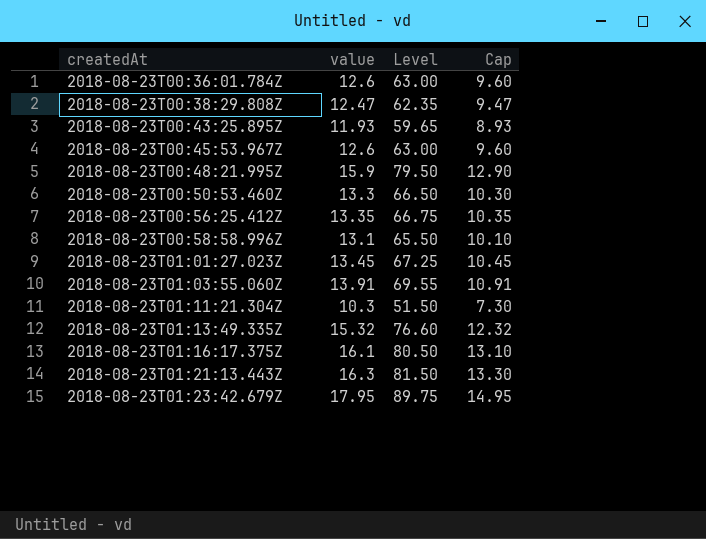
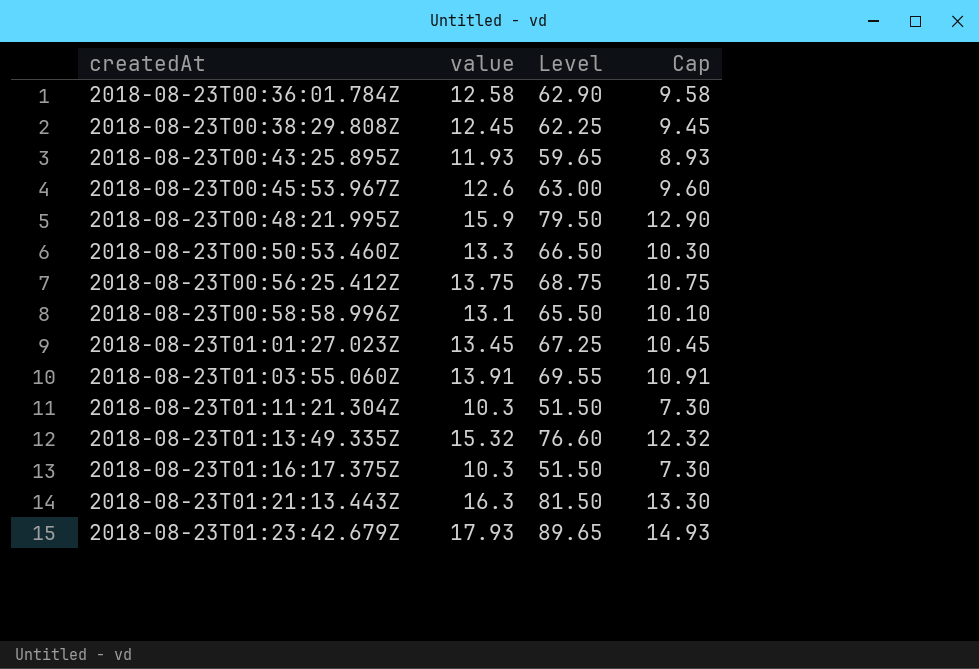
2018-08-23T00:36:01.784Z | value: 12.6 -> 12.58
2018-08-23T00:36:01.784Z | Level: 63.00 -> 62.90
2018-08-23T00:36:01.784Z | Cap: 9.60 -> 9.58
2018-08-23T00:38:29.808Z | value: 12.47 -> 12.45
2018-08-23T00:38:29.808Z | Level: 62.35 -> 62.25
2018-08-23T00:38:29.808Z | Cap: 9.47 -> 9.45
2018-08-23T00:56:25.412Z | value: 13.35 -> 13.75
2018-08-23T00:56:25.412Z | Level: 66.75 -> 68.75
2018-08-23T00:56:25.412Z | Cap: 10.35 -> 10.75
2018-08-23T01:16:17.375Z | value: 16.1 -> 10.3
2018-08-23T01:16:17.375Z | Level: 80.50 -> 51.50
2018-08-23T01:16:17.375Z | Cap: 13.10 -> 7.30
2018-08-23T01:23:42.679Z | value: 17.95 -> 17.93
2018-08-23T01:23:42.679Z | Level: 89.75 -> 89.65
2018-08-23T01:23:42.679Z | Cap: 14.95 -> 14.93

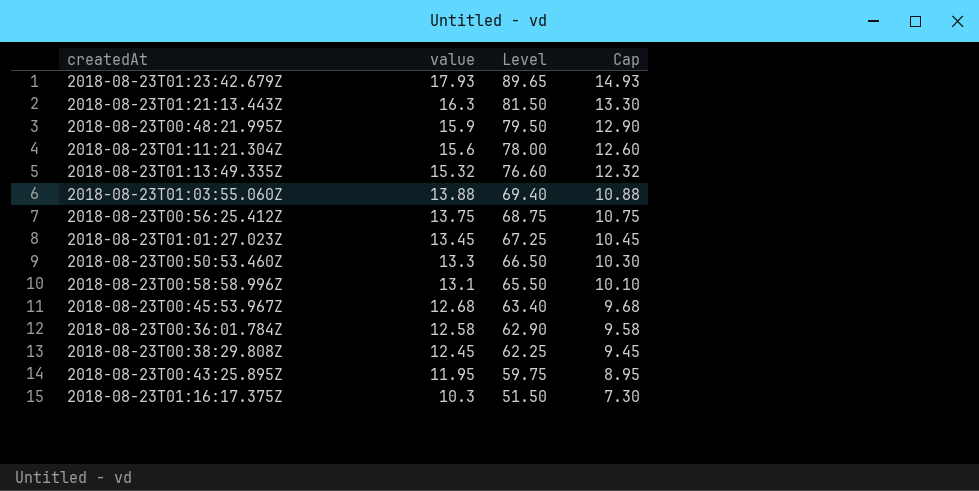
row order: createdAt ascending -> value descending
2018-08-23T01:11:21.304Z | value: 10.3 -> 15.6
2018-08-23T01:11:21.304Z | Level: 51.50 -> 78.00
2018-08-23T01:11:21.304Z | Cap: 7.30 -> 12.60
2018-08-23T01:03:55.060Z | value: 13.91 -> 13.88
2018-08-23T01:03:55.060Z | Level: 69.55 -> 69.40
2018-08-23T01:03:55.060Z | Cap: 10.91 -> 10.88
2018-08-23T00:45:53.967Z | value: 12.6 -> 12.68
2018-08-23T00:45:53.967Z | Level: 63.00 -> 63.40
2018-08-23T00:45:53.967Z | Cap: 9.60 -> 9.68
2018-08-23T00:43:25.895Z | value: 11.93 -> 11.95
2018-08-23T00:43:25.895Z | Level: 59.65 -> 59.75
2018-08-23T00:43:25.895Z | Cap: 8.93 -> 8.95

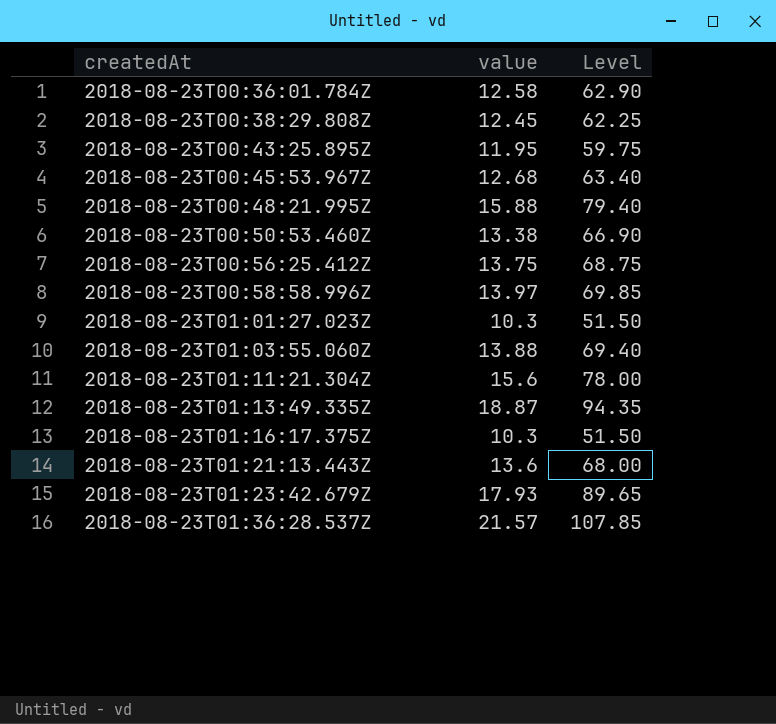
row order: value descending -> createdAt ascending
column Cap | formula: [value] - 3 -> none
2018-08-23T00:48:21.995Z | value: 15.9 -> 15.88
2018-08-23T00:48:21.995Z | Level: 79.50 -> 79.40
2018-08-23T00:50:53.460Z | value: 13.3 -> 13.38
2018-08-23T00:50:53.460Z | Level: 66.50 -> 66.90
2018-08-23T00:58:58.996Z | value: 13.1 -> 13.97
2018-08-23T00:58:58.996Z | Level: 65.50 -> 69.85
2018-08-23T01:01:27.023Z | value: 13.45 -> 10.3
2018-08-23T01:01:27.023Z | Level: 67.25 -> 51.50
2018-08-23T01:13:49.335Z | value: 15.32 -> 18.87
2018-08-23T01:13:49.335Z | Level: 76.60 -> 94.35
2018-08-23T01:21:13.443Z | value: 16.3 -> 13.6
2018-08-23T01:21:13.443Z | Level: 81.50 -> 68.00
row 2018-08-23T01:36:28.537Z: none -> 21.57 | 107.85

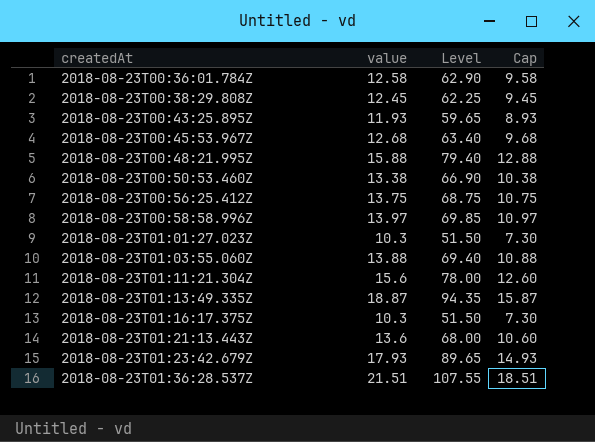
column Cap | formula: none -> [value] - 3
2018-08-23T00:43:25.895Z | value: 11.95 -> 11.93
2018-08-23T00:43:25.895Z | Level: 59.75 -> 59.65
2018-08-23T01:36:28.537Z | value: 21.57 -> 21.51
2018-08-23T01:36:28.537Z | Level: 107.85 -> 107.55

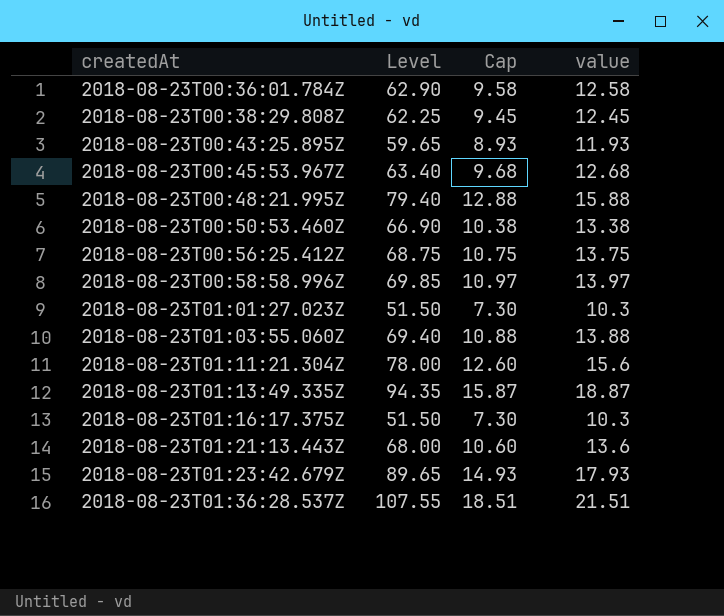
column value | position: 2 -> 4

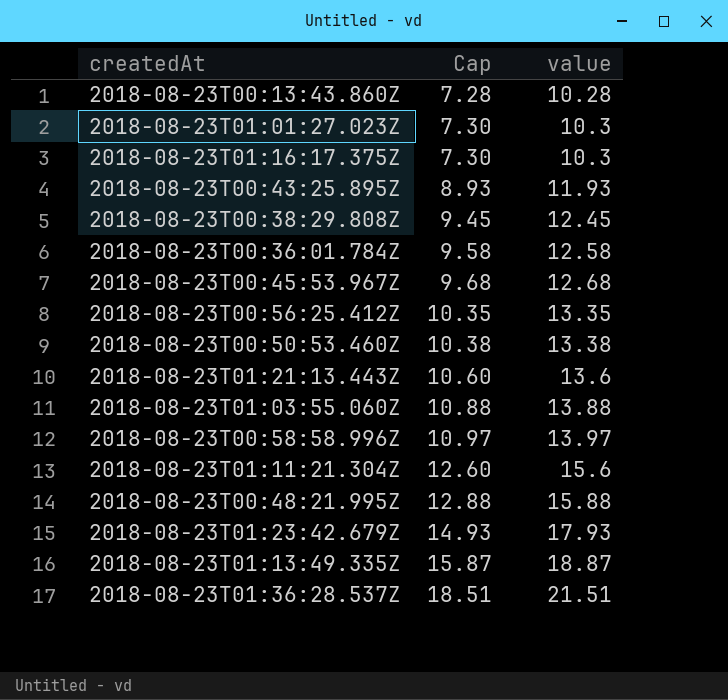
row order: createdAt ascending -> Cap ascending
column Level | formula: [value] * 5 -> none
row 2018-08-23T00:13:43.860Z: none -> 7.28 | 10.28
2018-08-23T00:56:25.412Z | Cap: 10.75 -> 10.35
2018-08-23T00:56:25.412Z | value: 13.75 -> 13.35

